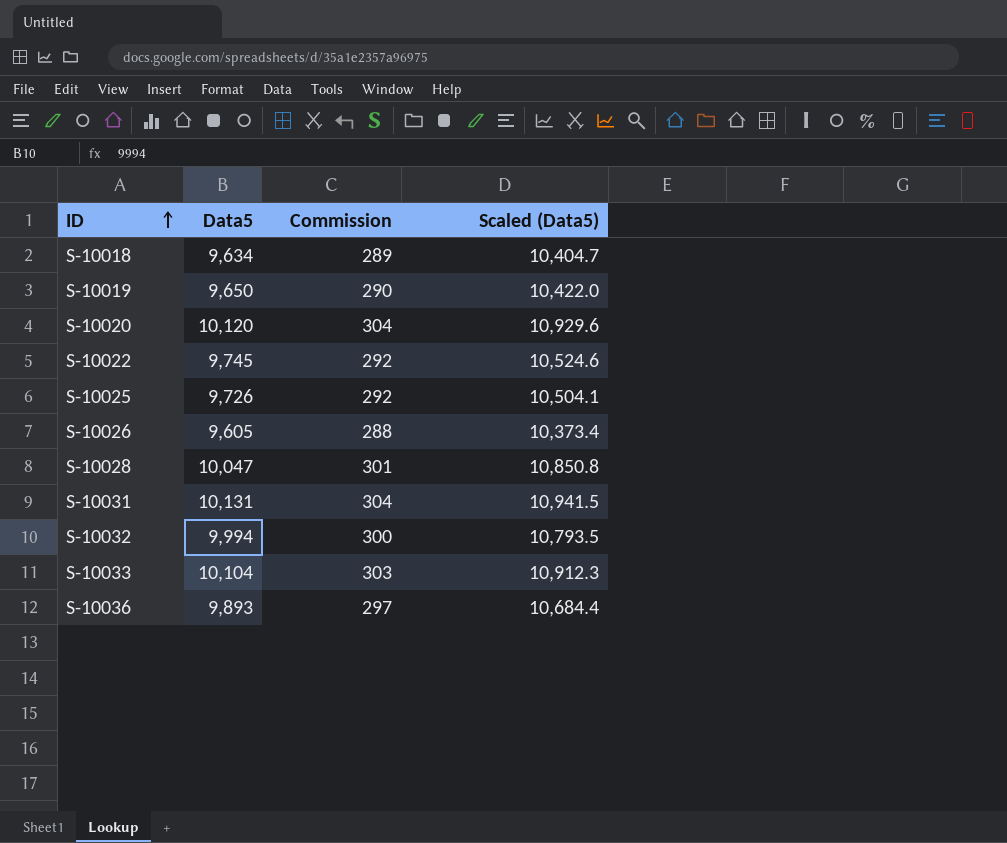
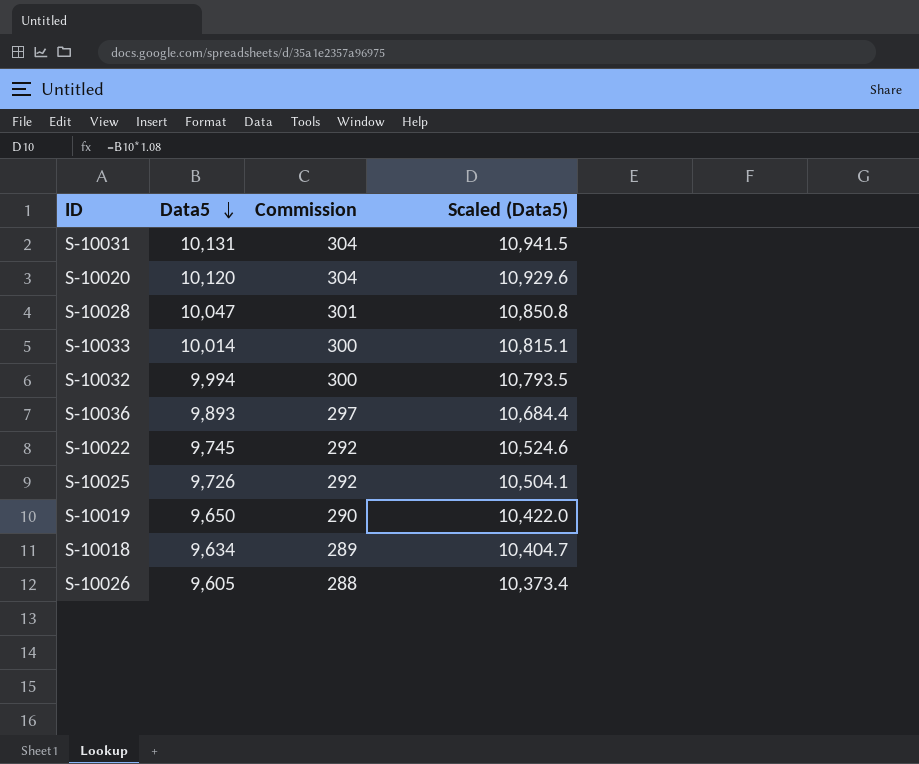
row order: ID ascending -> Data5 descending
S-10033 | Data5: 10,104 -> 10,014
S-10033 | Commission: 303 -> 300
S-10033 | Scaled (Data5): 10,912.3 -> 10,815.1

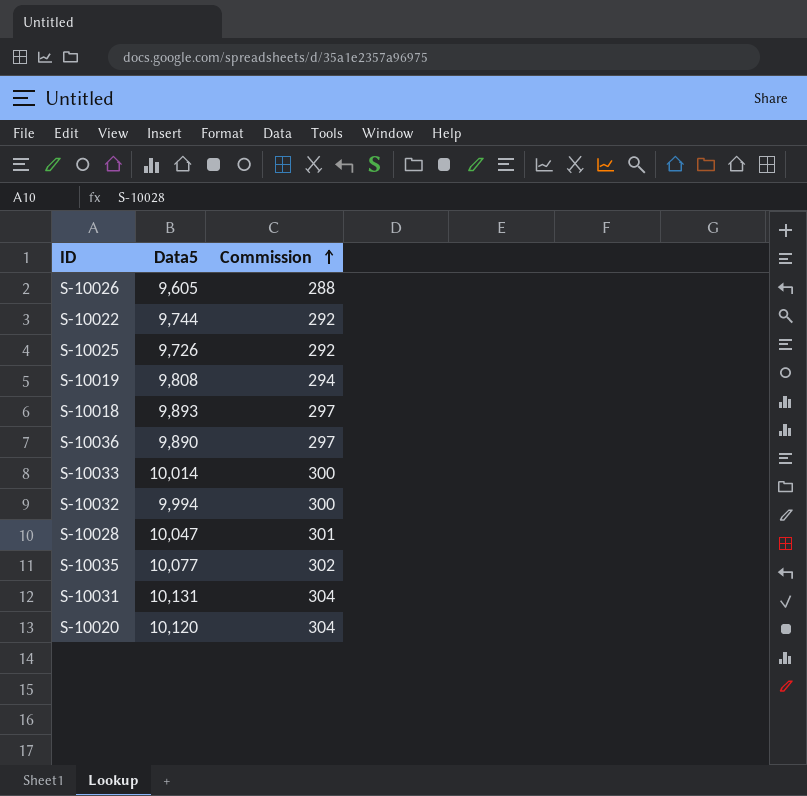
row order: Data5 descending -> Commission ascending
column Scaled (Data5) | formula: [Data5] * 1.08 -> none
S-10022 | Data5: 9,745 -> 9,744
S-10019 | Data5: 9,650 -> 9,808
S-10019 | Commission: 290 -> 294
S-10018 | Data5: 9,634 -> 9,893
S-10018 | Commission: 289 -> 297
S-10036 | Data5: 9,893 -> 9,890
row S-10035: none -> 10,077 | 302

